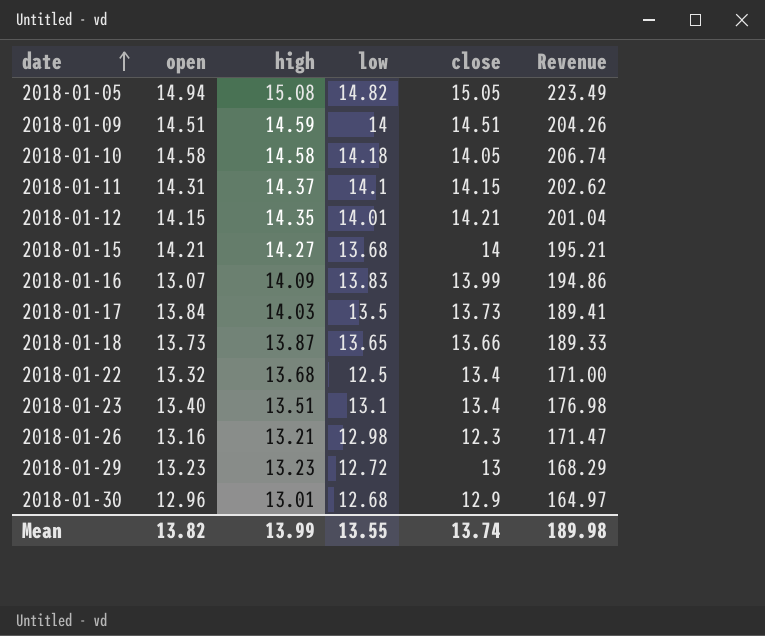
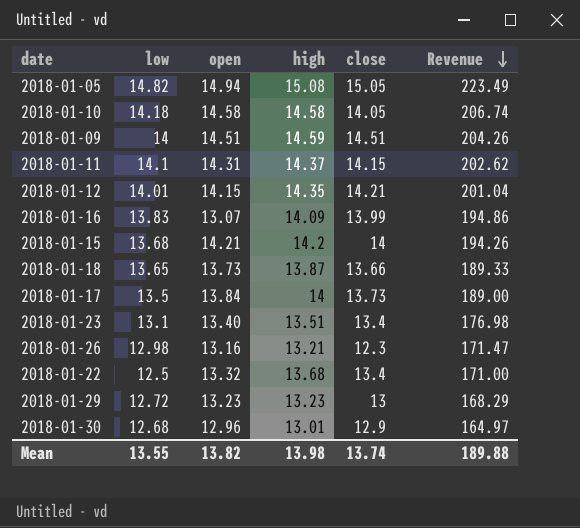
row order: date ascending -> Revenue descending
column low | position: 4 -> 2
2018-01-15 | high: 14.27 -> 14.2
2018-01-15 | Revenue: 195.21 -> 194.26
2018-01-17 | high: 14.03 -> 14
2018-01-17 | Revenue: 189.41 -> 189.00
Mean | high: 13.99 -> 13.98
Mean | Revenue: 189.98 -> 189.88

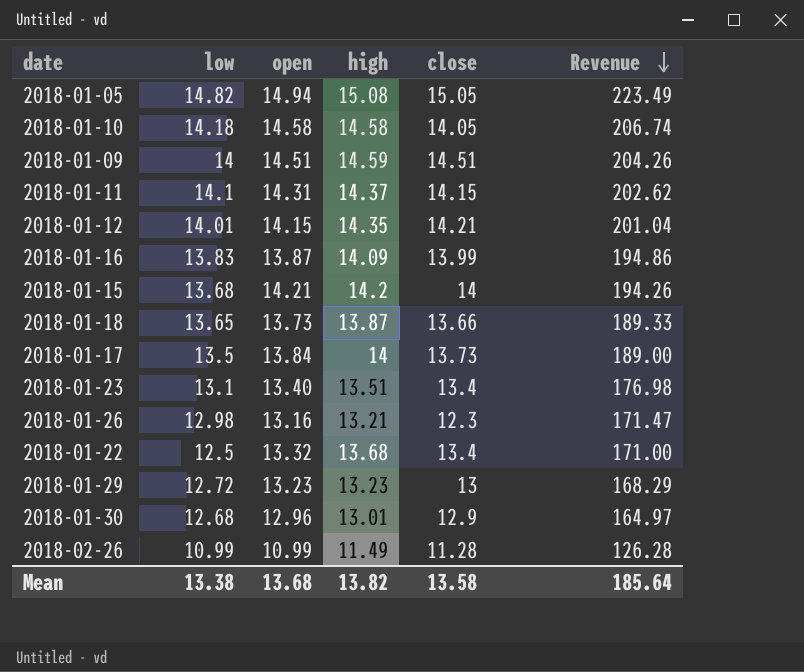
2018-01-16 | open: 13.07 -> 13.87
row 2018-02-26: none -> 10.99 | 10.99 | 11.49 | 11.28 | 126.28
Mean | low: 13.55 -> 13.38
Mean | open: 13.82 -> 13.68
Mean | high: 13.98 -> 13.82
Mean | close: 13.74 -> 13.58
Mean | Revenue: 189.88 -> 185.64

